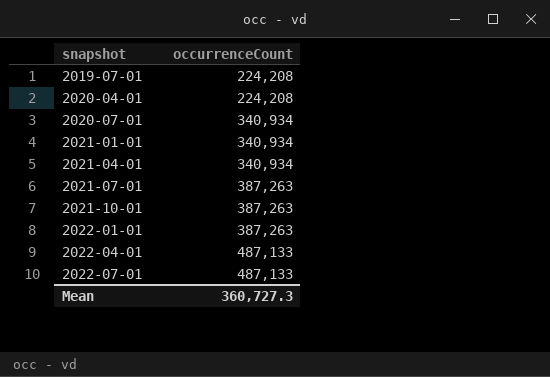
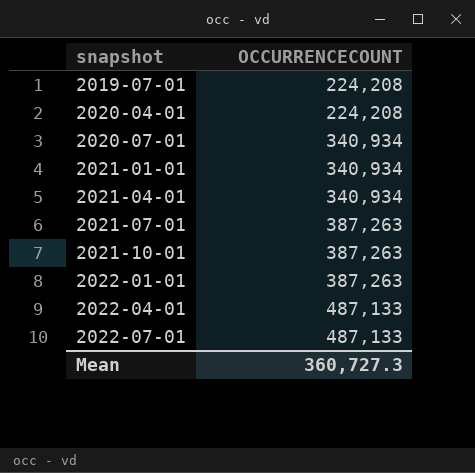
column name: occurrenceCount -> OCCURRENCECOUNT

